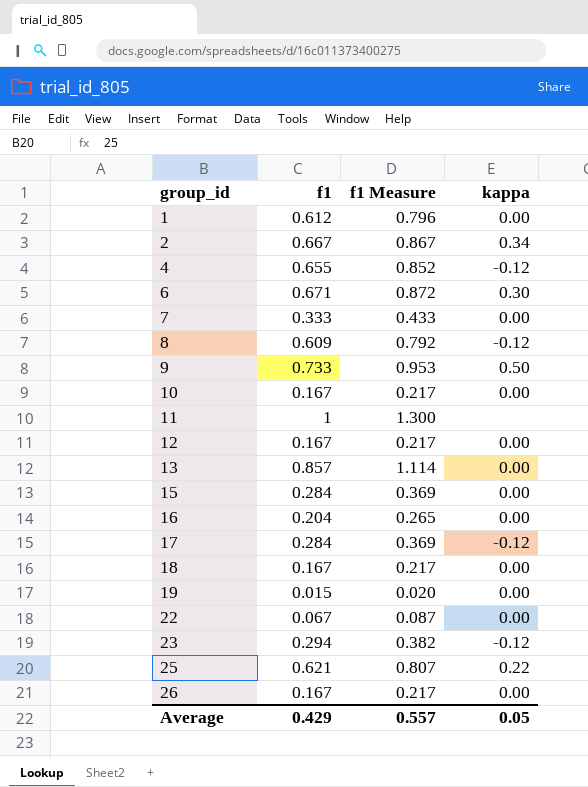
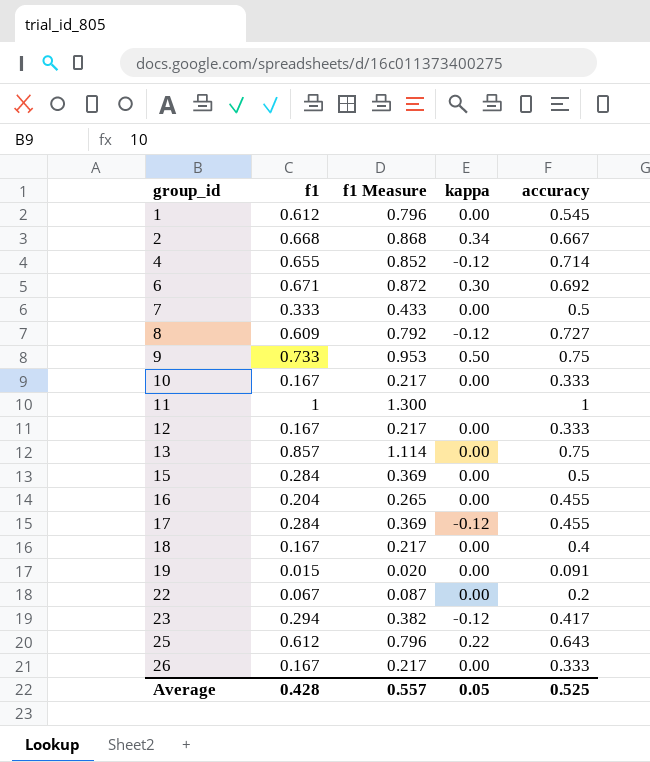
column accuracy | position: none -> 5
2 | f1: 0.667 -> 0.668
2 | f1 Measure: 0.867 -> 0.868
25 | f1: 0.621 -> 0.612
25 | f1 Measure: 0.807 -> 0.796
Average | f1: 0.429 -> 0.428

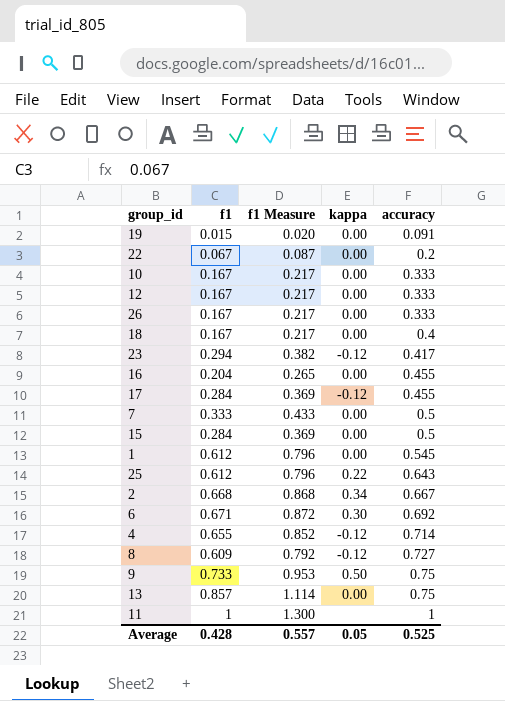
row order: group_id ascending -> accuracy ascending

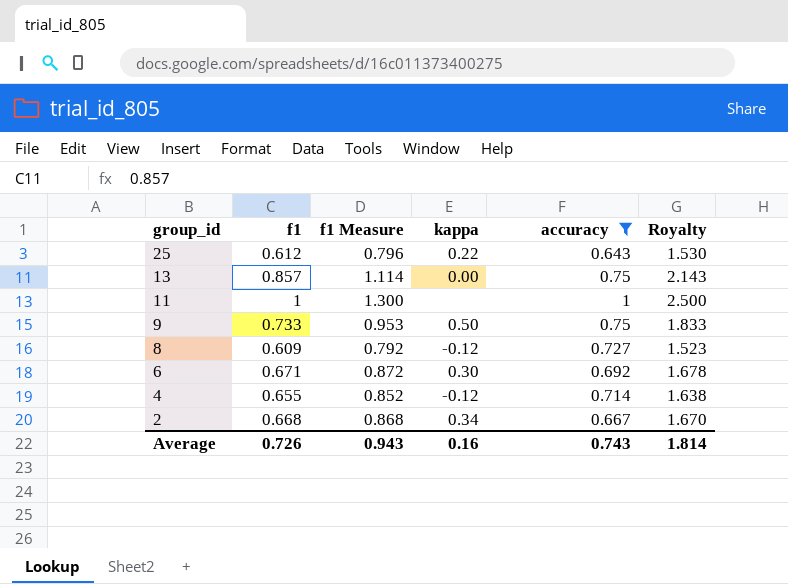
filter: none -> accuracy >= 0.643
row order: accuracy ascending -> group_id descending
column Royalty | formula: none -> [f1] * 2.5
Average | f1: 0.428 -> 0.726
Average | f1 Measure: 0.557 -> 0.943
Average | kappa: 0.05 -> 0.16
Average | accuracy: 0.525 -> 0.743

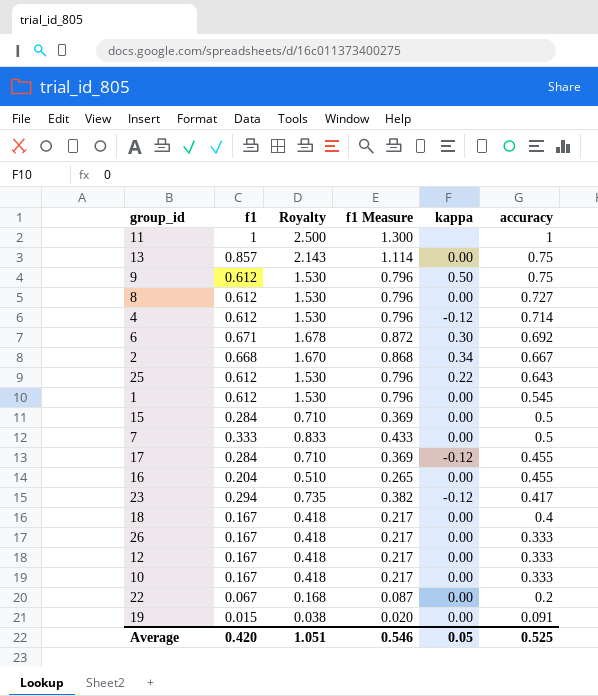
filter: accuracy >= 0.643 -> none
row order: group_id descending -> accuracy descending
column Royalty | position: 6 -> 3
9 | f1: 0.733 -> 0.612
9 | Royalty: 1.833 -> 1.530
9 | f1 Measure: 0.953 -> 0.796
8 | f1: 0.609 -> 0.612
8 | Royalty: 1.523 -> 1.530
8 | f1 Measure: 0.792 -> 0.796
8 | kappa: -0.12 -> 0.00
4 | f1: 0.655 -> 0.612
4 | Royalty: 1.638 -> 1.530
4 | f1 Measure: 0.852 -> 0.796
Average | f1: 0.726 -> 0.420
Average | Royalty: 1.814 -> 1.051
Average | f1 Measure: 0.943 -> 0.546
Average | kappa: 0.16 -> 0.05
Average | accuracy: 0.743 -> 0.525

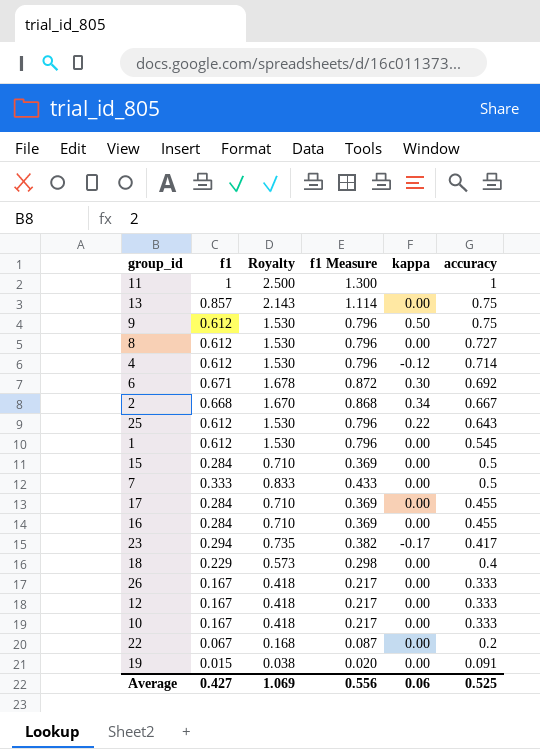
17 | kappa: -0.12 -> 0.00
16 | f1: 0.204 -> 0.284
16 | Royalty: 0.510 -> 0.710
16 | f1 Measure: 0.265 -> 0.369
23 | kappa: -0.12 -> -0.17
18 | f1: 0.167 -> 0.229
18 | Royalty: 0.418 -> 0.573
18 | f1 Measure: 0.217 -> 0.298
Average | f1: 0.420 -> 0.427
Average | Royalty: 1.051 -> 1.069
Average | f1 Measure: 0.546 -> 0.556
Average | kappa: 0.05 -> 0.06

